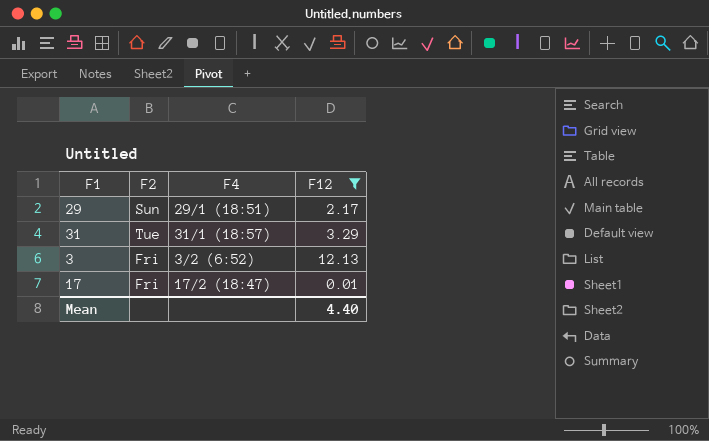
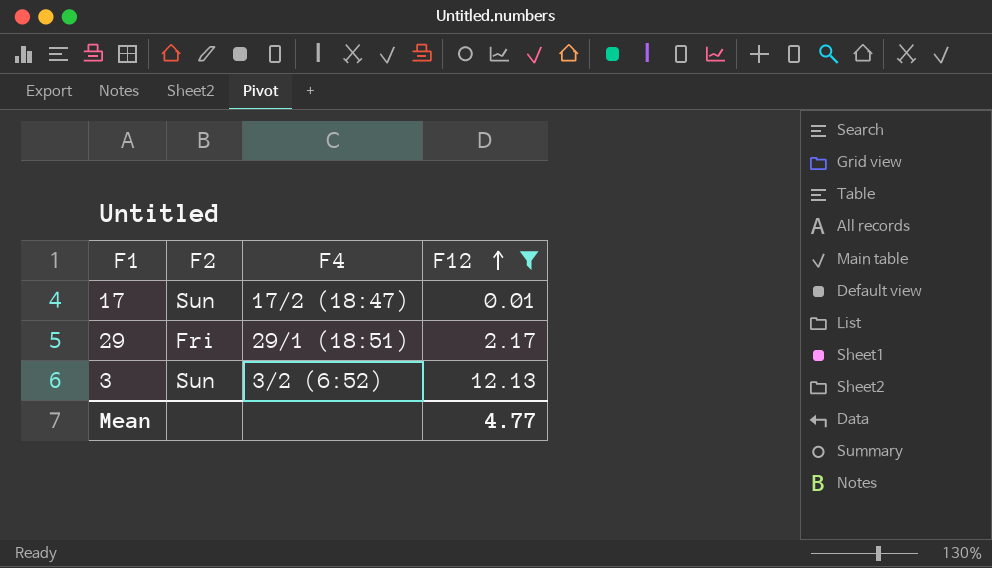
row order: none -> F12 ascending
row 31: Tue | 31/1 (18:57) | 3.29 -> none
17 | F2: Fri -> Sun
29 | F2: Sun -> Fri
3 | F2: Fri -> Sun
Mean | F12: 4.40 -> 4.77

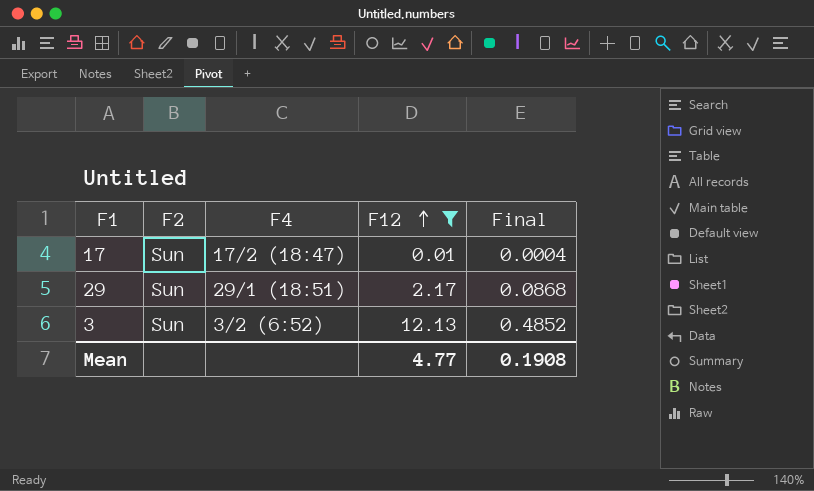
column Final | formula: none -> [F12] * 0.04
29 | F2: Fri -> Sun

